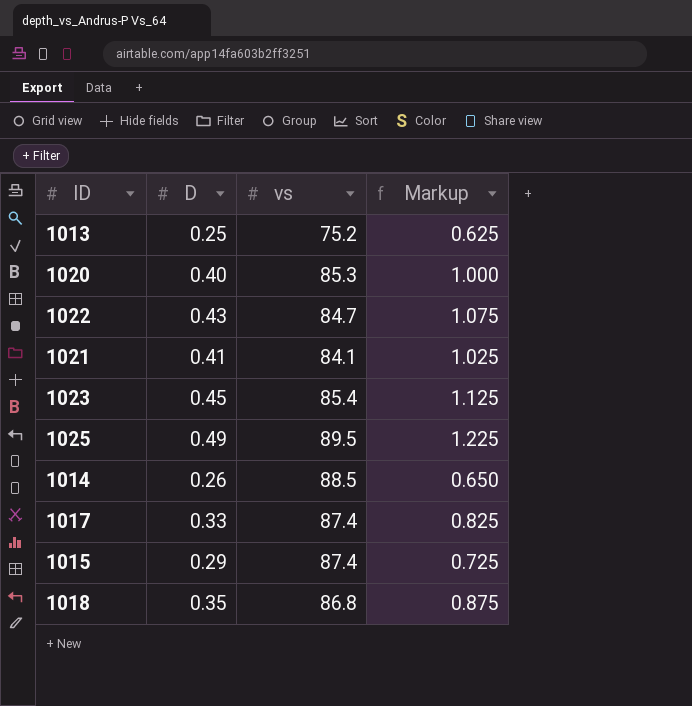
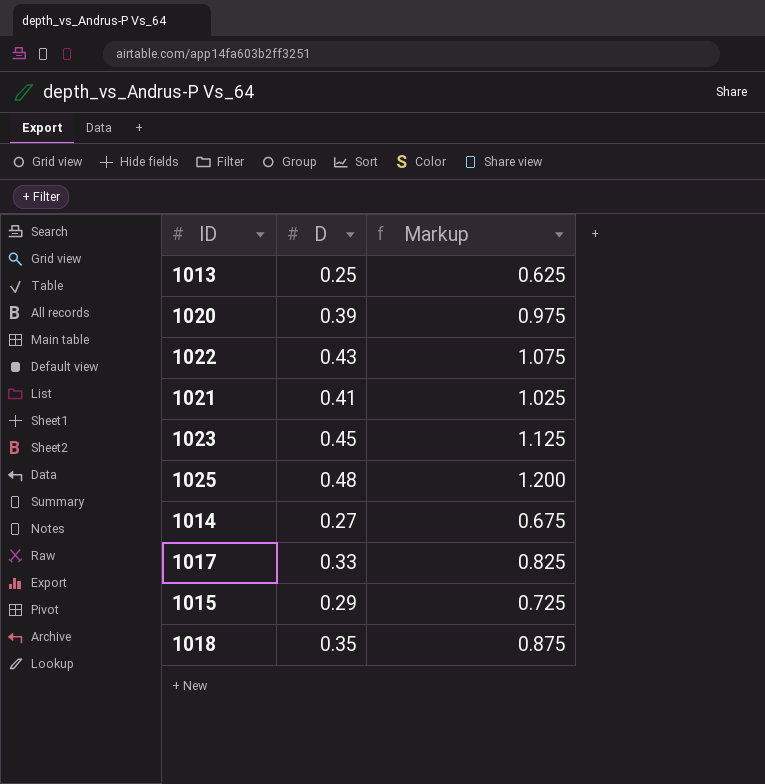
column vs | position: 3 -> none
1020 | D: 0.40 -> 0.39
1020 | Markup: 1.000 -> 0.975
1025 | D: 0.49 -> 0.48
1025 | Markup: 1.225 -> 1.200
1014 | D: 0.26 -> 0.27
1014 | Markup: 0.650 -> 0.675

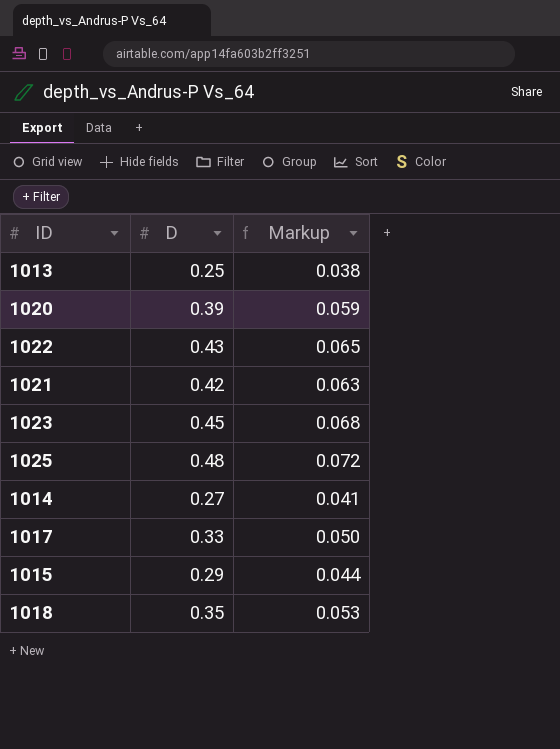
column Markup | formula: [D] * 2.5 -> [D] * 0.15
1021 | D: 0.41 -> 0.42

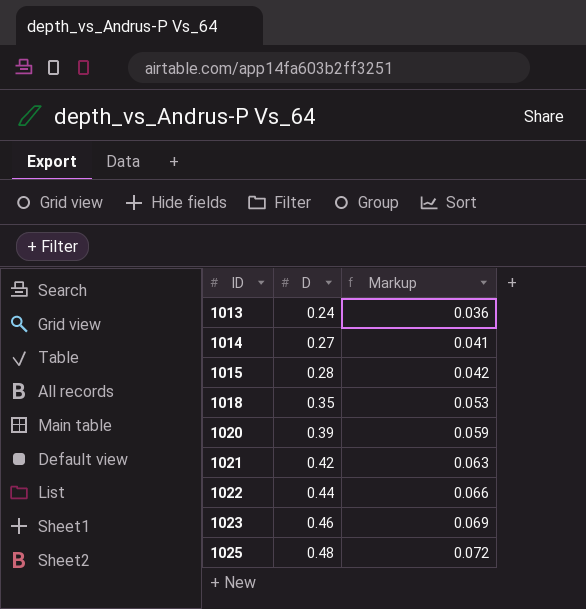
row order: none -> ID ascending
row 1017: 0.33 | 0.050 -> none
1013 | D: 0.25 -> 0.24
1013 | Markup: 0.038 -> 0.036
1015 | D: 0.29 -> 0.28
1015 | Markup: 0.044 -> 0.042
1022 | D: 0.43 -> 0.44
1022 | Markup: 0.065 -> 0.066
1023 | D: 0.45 -> 0.46
1023 | Markup: 0.068 -> 0.069

